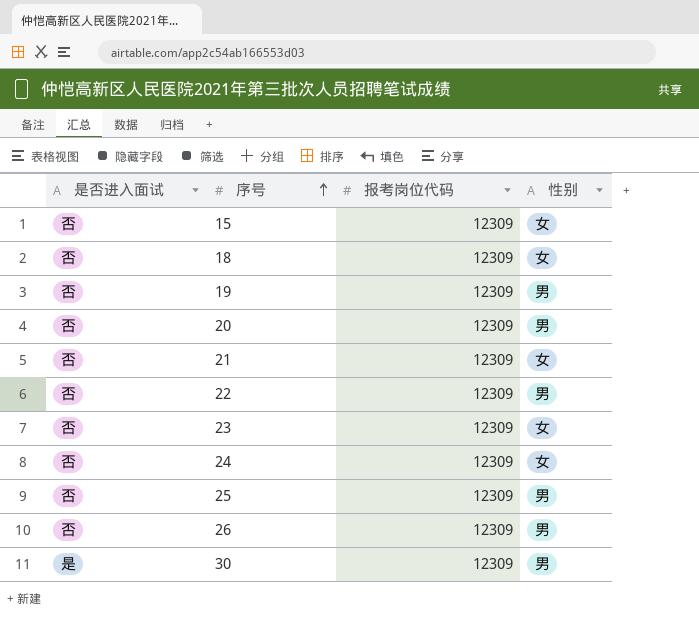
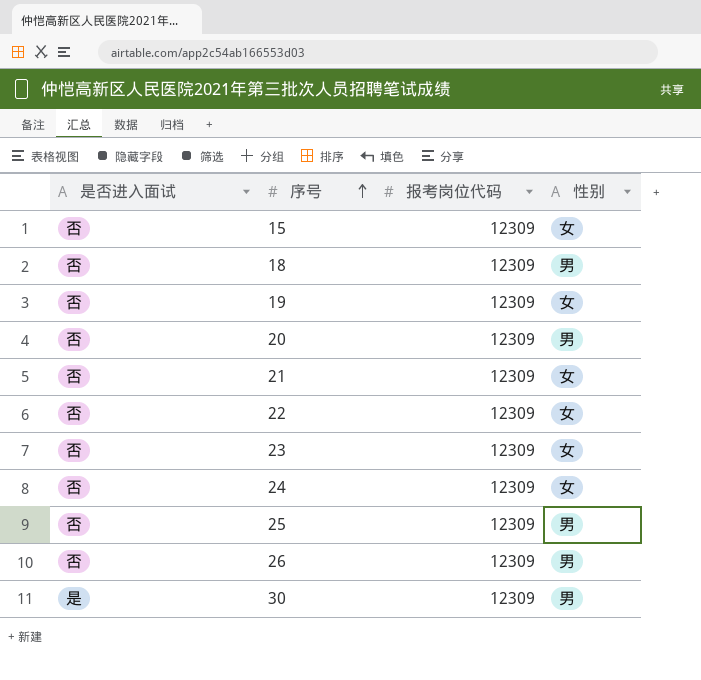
18 | 性别: 女 -> 男
19 | 性别: 男 -> 女
22 | 性别: 男 -> 女

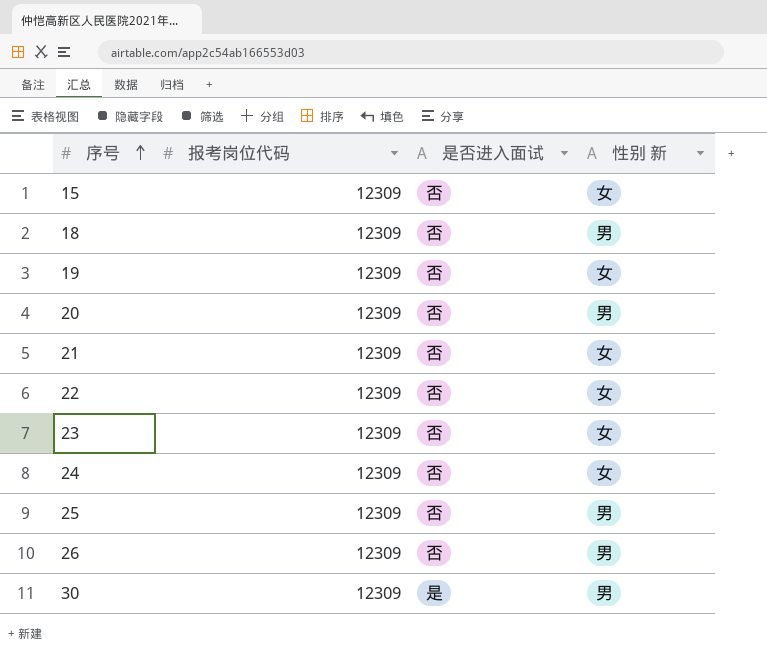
column 是否进入面试 | position: 1 -> 3
column name: 性别 -> 性别 新

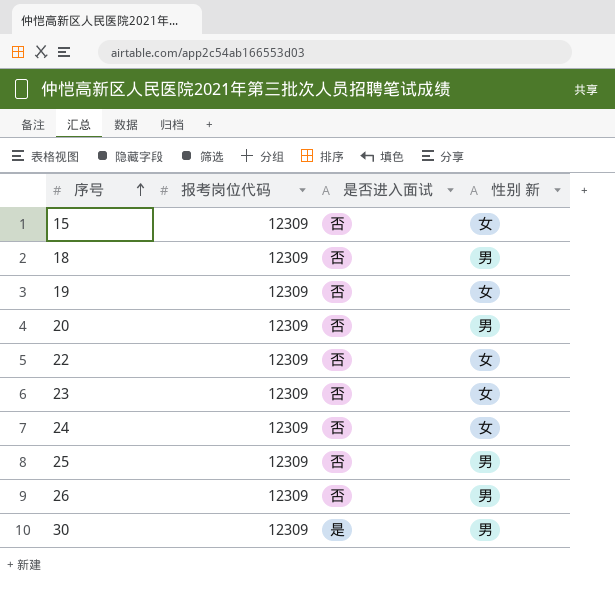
row 21: 12309 | 否 | 女 -> none

